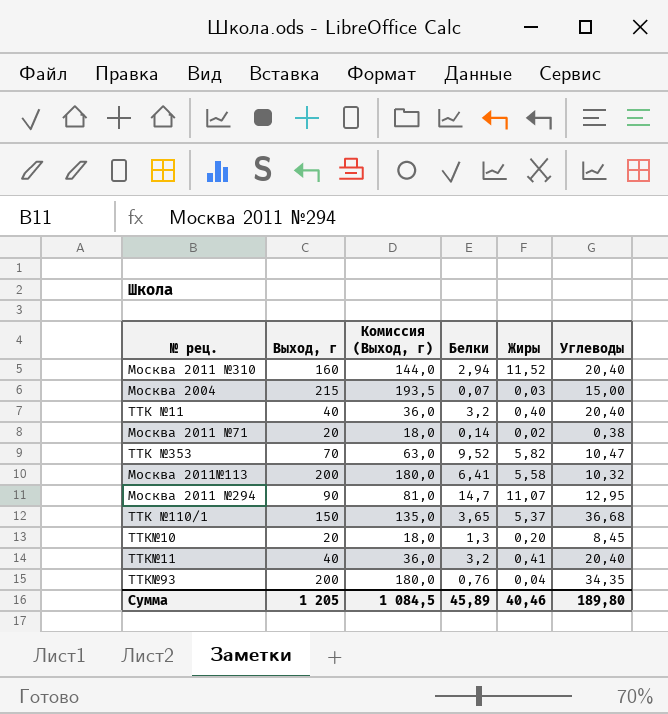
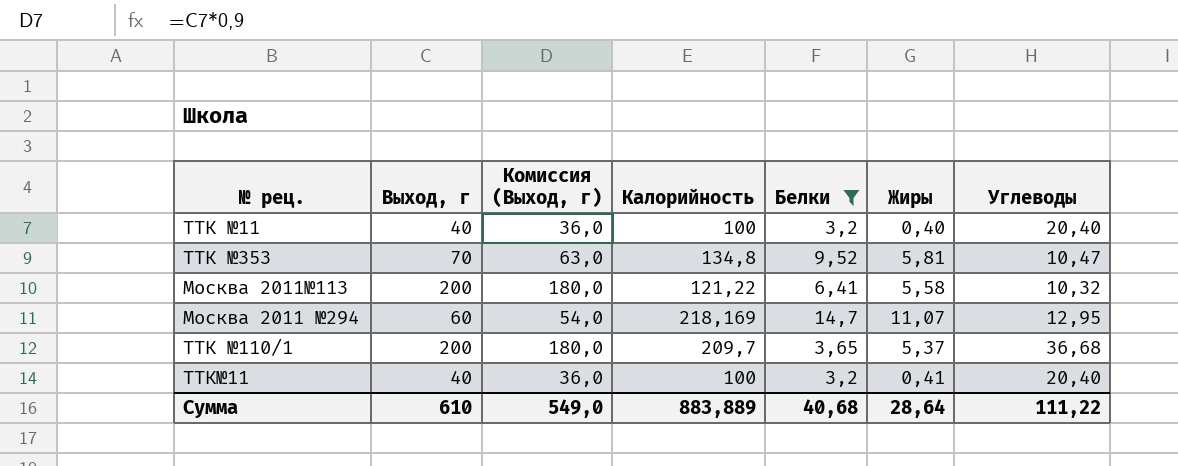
filter: none -> Белки >= 3,2
column Калорийность | position: none -> 4
ТТК №353 | Жиры: 5,82 -> 5,81
Москва 2011 №294 | Выход, г: 90 -> 60
Москва 2011 №294 | Комиссия (Выход, г): 81,0 -> 54,0
ТТК №110/1 | Выход, г: 150 -> 200
ТТК №110/1 | Комиссия (Выход, г): 135,0 -> 180,0
Сумма | Выход, г: 1 205 -> 610
Сумма | Комиссия (Выход, г): 1 084,5 -> 549,0
Сумма | Белки: 45,89 -> 40,68
Сумма | Жиры: 40,46 -> 28,64
Сумма | Углеводы: 189,80 -> 111,22

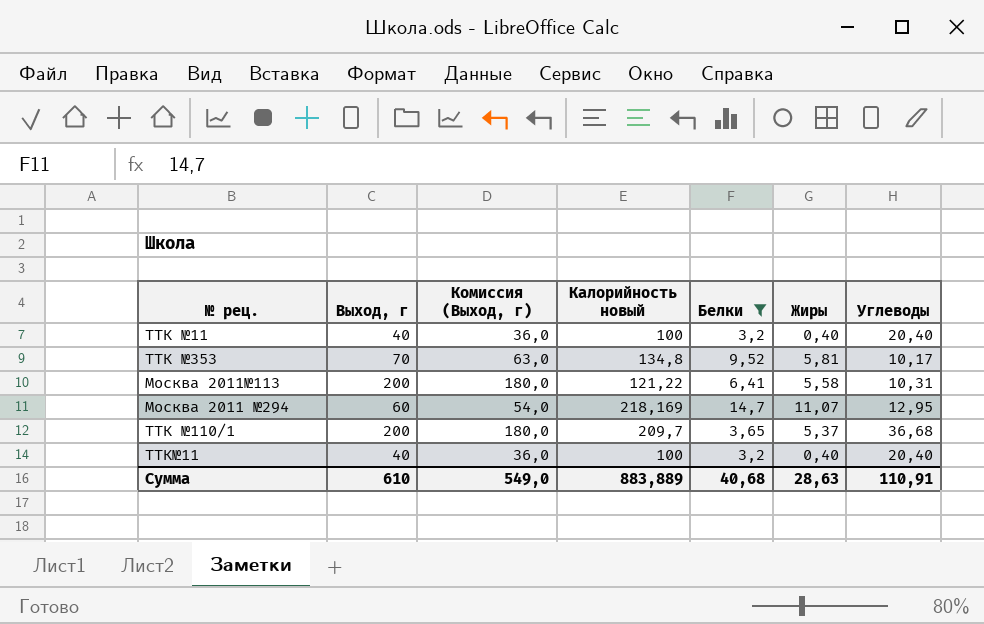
column name: Калорийность -> Калорийность новый
ТТК №353 | Углеводы: 10,47 -> 10,17
Москва 2011№113 | Углеводы: 10,32 -> 10,31
ТТК№11 | Жиры: 0,41 -> 0,40
Сумма | Жиры: 28,64 -> 28,63
Сумма | Углеводы: 111,22 -> 110,91

